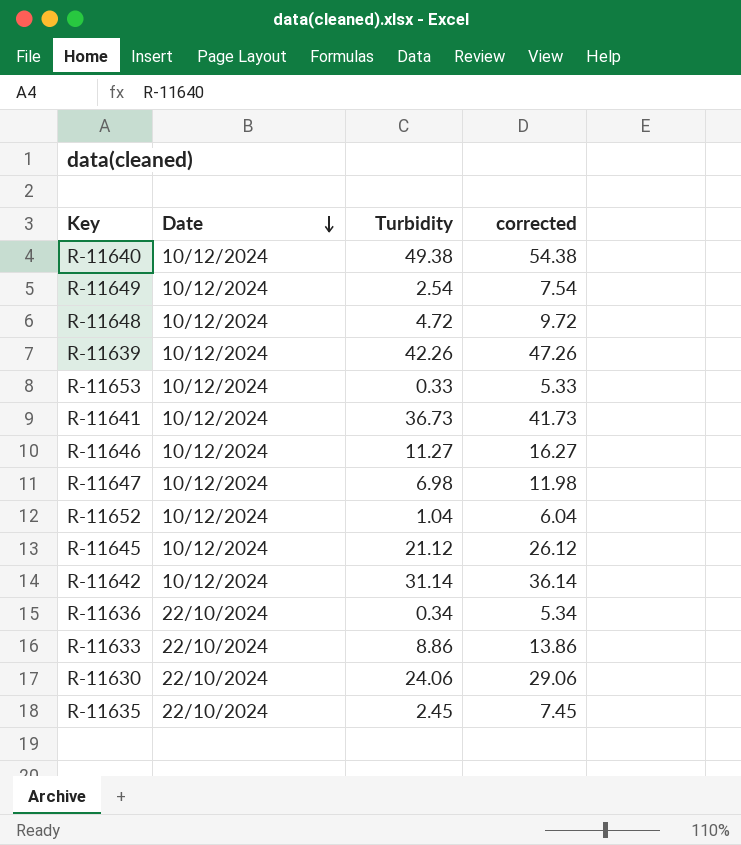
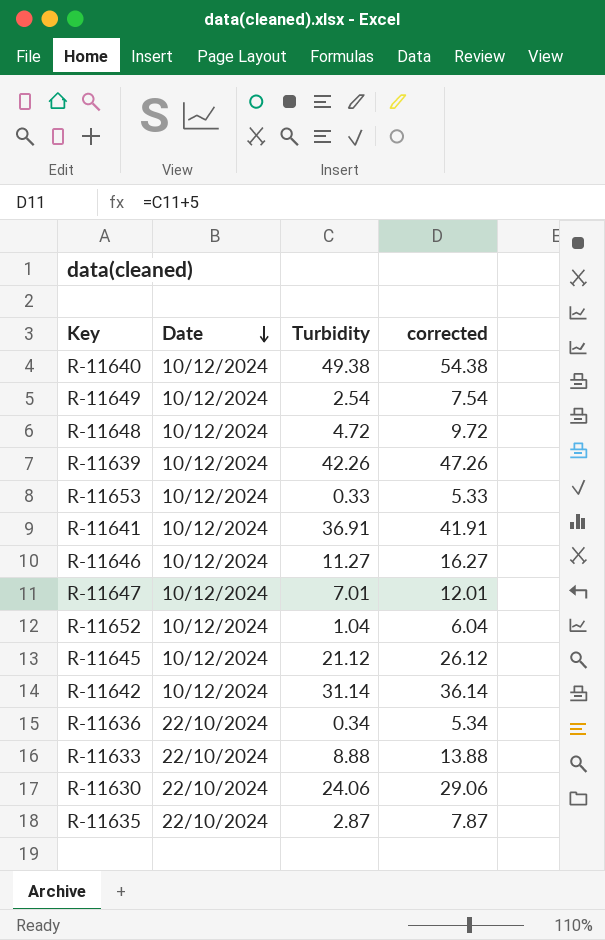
R-11641 | Turbidity: 36.73 -> 36.91
R-11641 | corrected: 41.73 -> 41.91
R-11647 | Turbidity: 6.98 -> 7.01
R-11647 | corrected: 11.98 -> 12.01
R-11633 | Turbidity: 8.86 -> 8.88
R-11633 | corrected: 13.86 -> 13.88
R-11635 | Turbidity: 2.45 -> 2.87
R-11635 | corrected: 7.45 -> 7.87

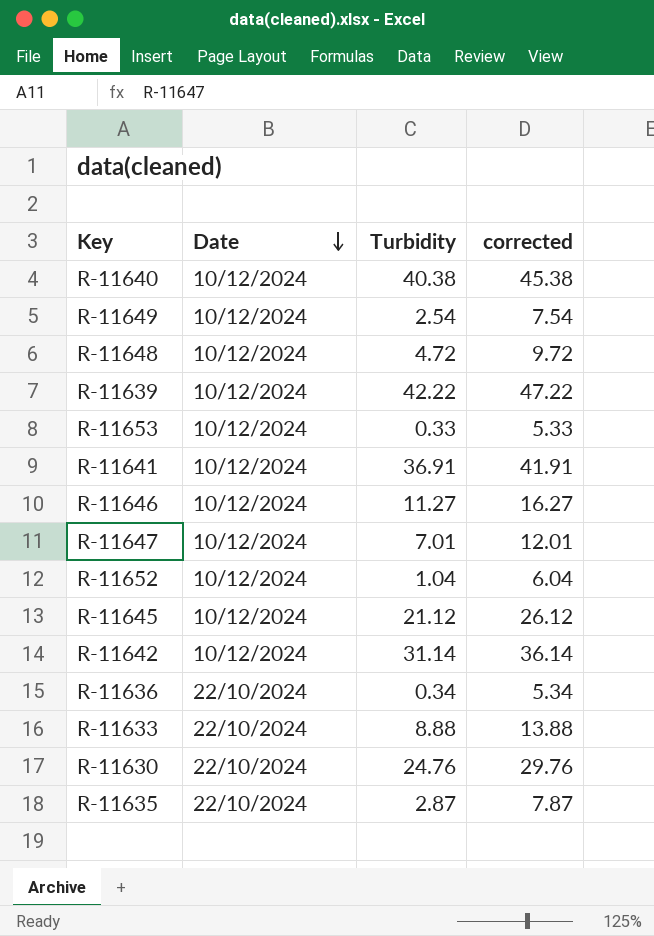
R-11640 | Turbidity: 49.38 -> 40.38
R-11640 | corrected: 54.38 -> 45.38
R-11639 | Turbidity: 42.26 -> 42.22
R-11639 | corrected: 47.26 -> 47.22
R-11630 | Turbidity: 24.06 -> 24.76
R-11630 | corrected: 29.06 -> 29.76

